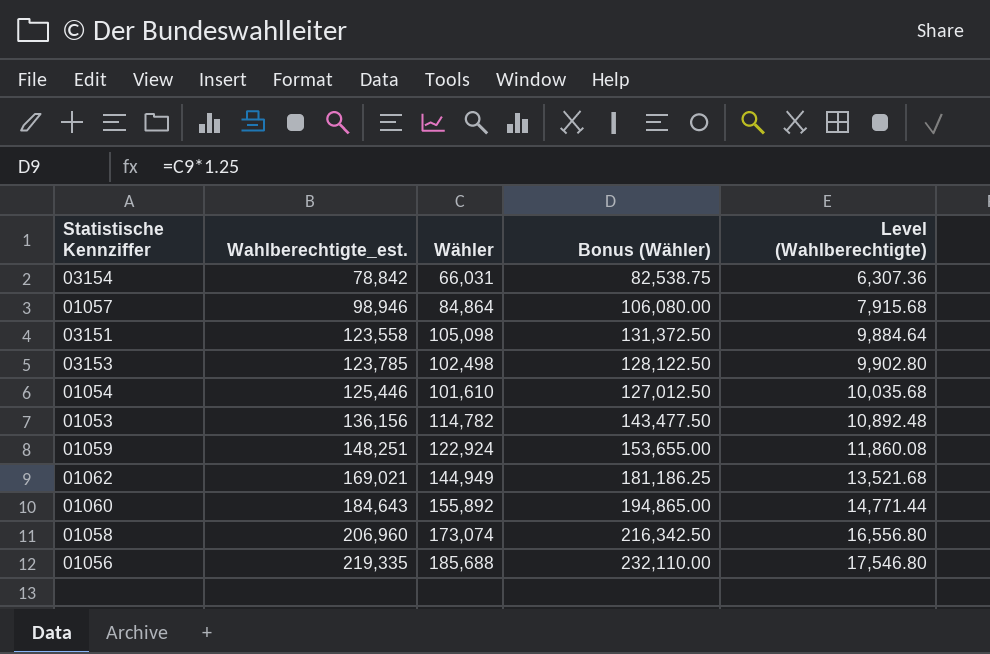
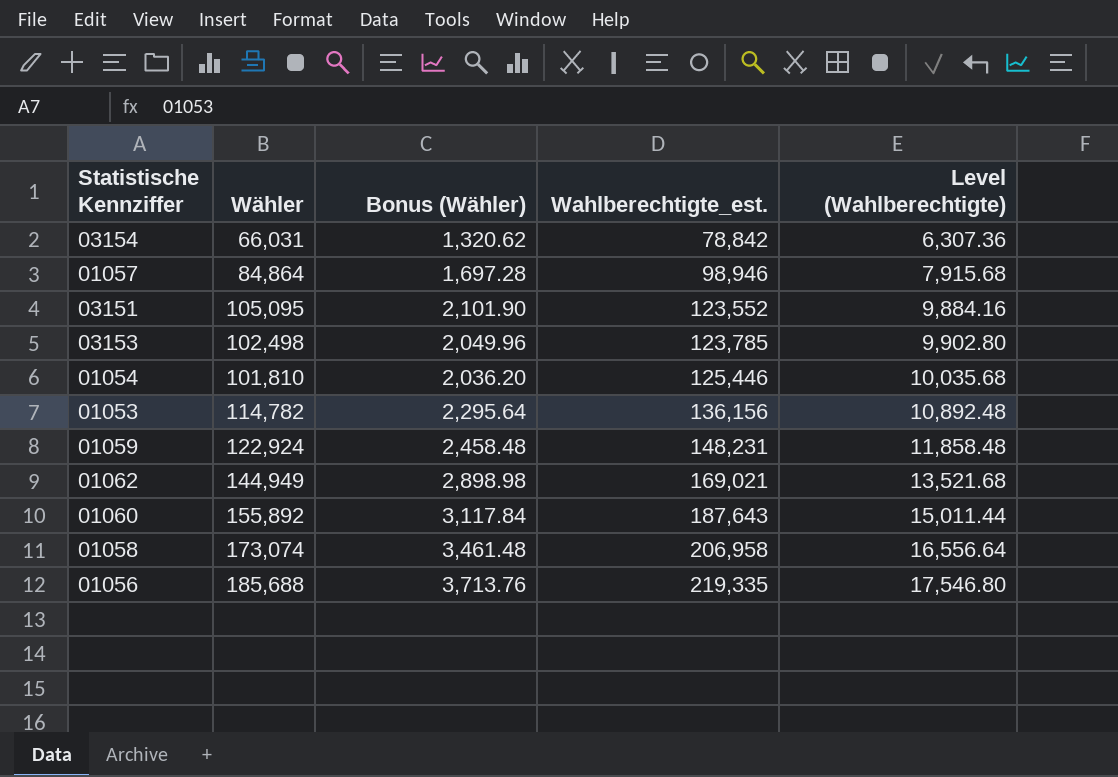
column Bonus (Wähler) | formula: [Wähler] * 1.25 -> [Wähler] * 0.02
column Wahlberechtigte_est. | position: 2 -> 4
03151 | Wähler: 105,098 -> 105,095
03151 | Wahlberechtigte_est.: 123,558 -> 123,552
03151 | Level (Wahlberechtigte): 9,884.64 -> 9,884.16
01054 | Wähler: 101,610 -> 101,810
01059 | Wahlberechtigte_est.: 148,251 -> 148,231
01059 | Level (Wahlberechtigte): 11,860.08 -> 11,858.48
01060 | Wahlberechtigte_est.: 184,643 -> 187,643
01060 | Level (Wahlberechtigte): 14,771.44 -> 15,011.44
01058 | Wahlberechtigte_est.: 206,960 -> 206,958
01058 | Level (Wahlberechtigte): 16,556.80 -> 16,556.64

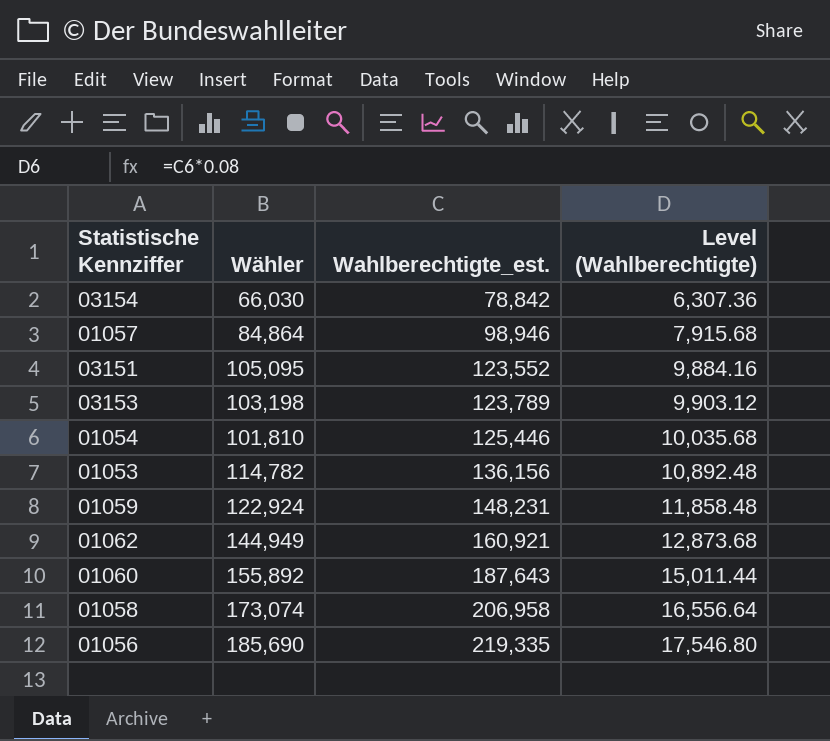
column Bonus (Wähler) | formula: [Wähler] * 0.02 -> none
03154 | Wähler: 66,031 -> 66,030
03153 | Wähler: 102,498 -> 103,198
03153 | Wahlberechtigte_est.: 123,785 -> 123,789
03153 | Level (Wahlberechtigte): 9,902.80 -> 9,903.12
01062 | Wahlberechtigte_est.: 169,021 -> 160,921
01062 | Level (Wahlberechtigte): 13,521.68 -> 12,873.68
01056 | Wähler: 185,688 -> 185,690

